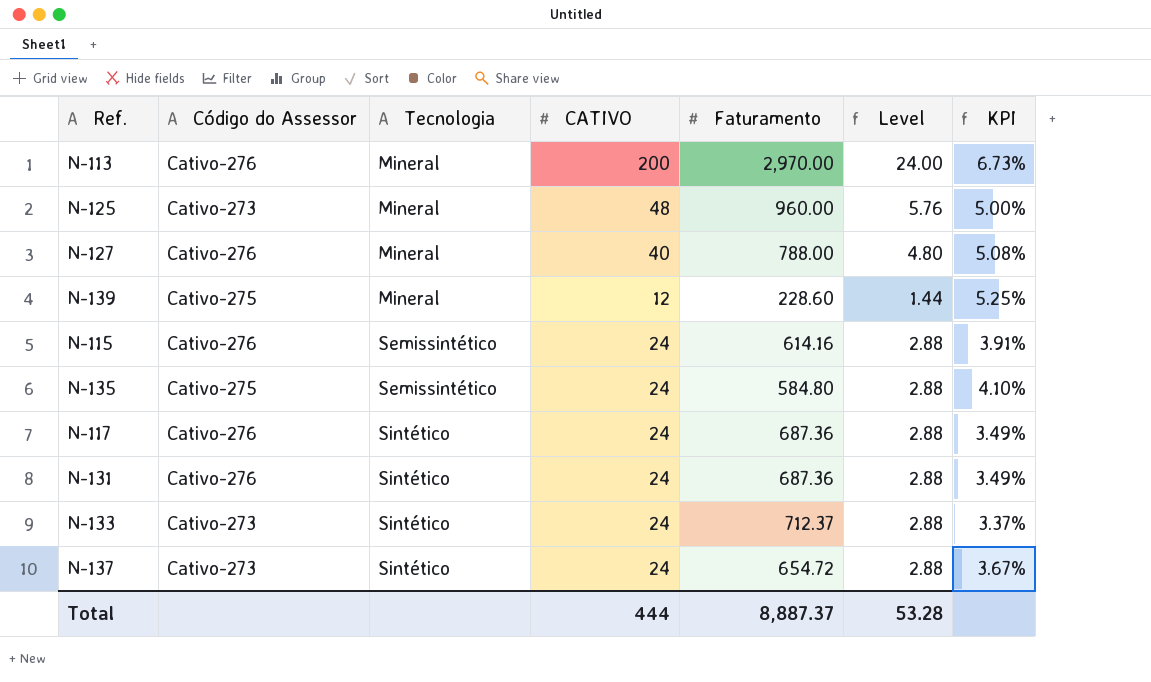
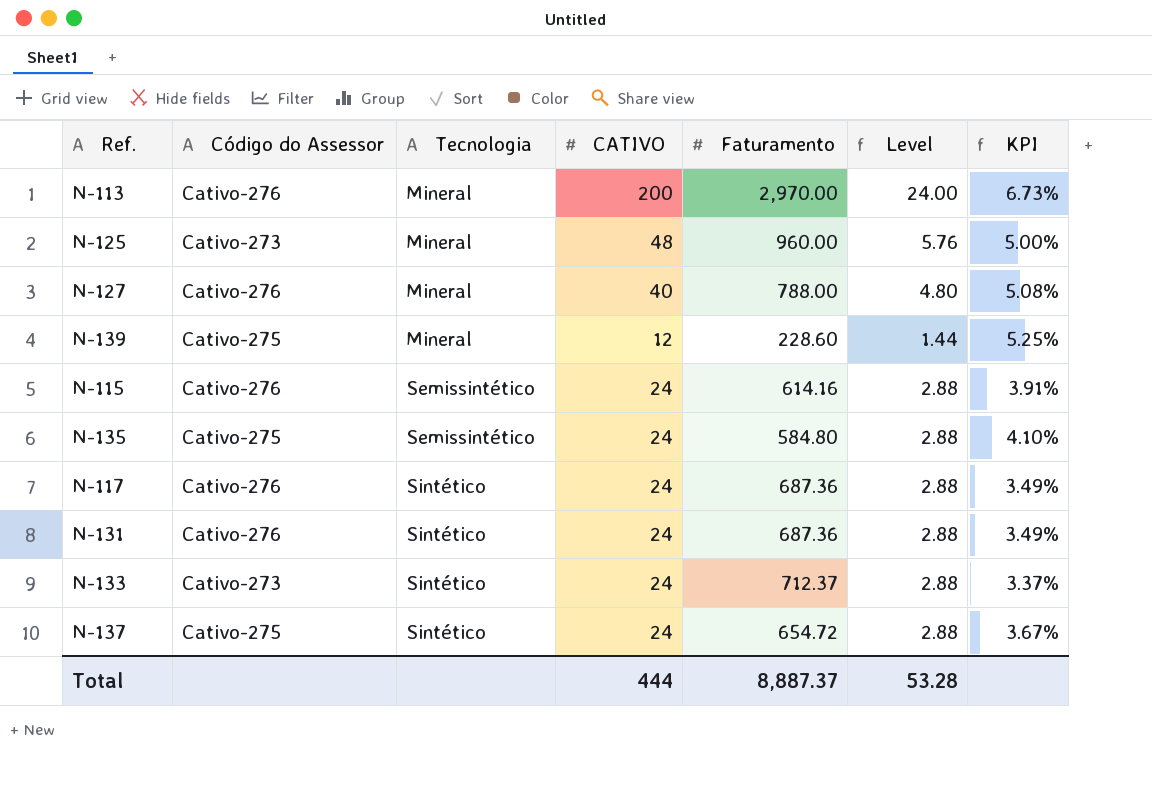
N-137 | Código do Assessor: Cativo-273 -> Cativo-275

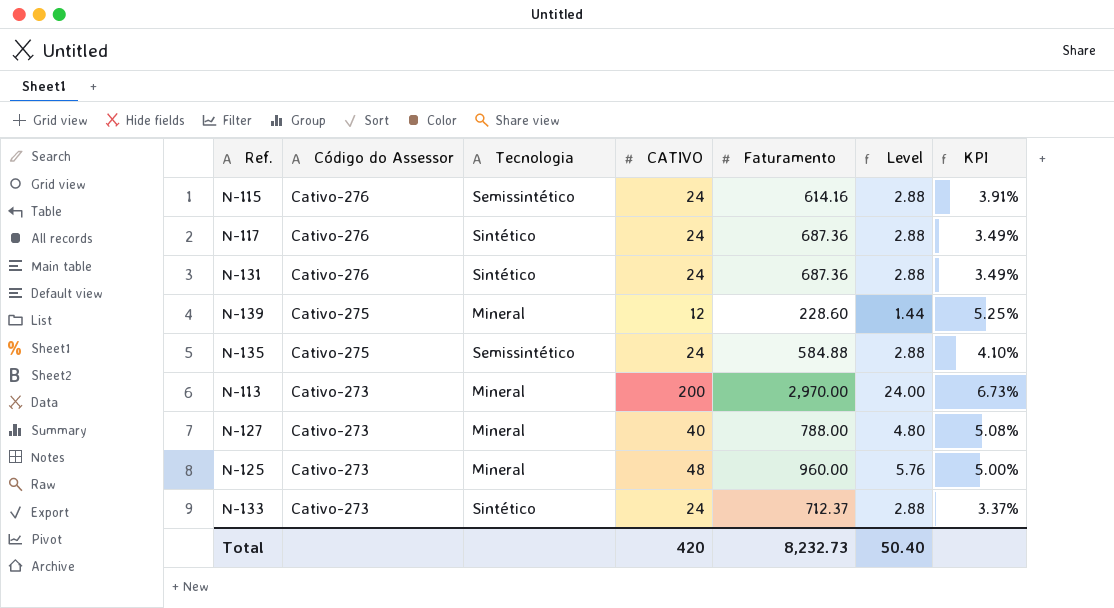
row order: Tecnologia ascending -> Código do Assessor descending
row N-137: Cativo-275 | Sintético | 24 | 654.72 | 2.88 | 3.67% -> none
N-135 | Faturamento: 584.80 -> 584.88
N-113 | Código do Assessor: Cativo-276 -> Cativo-273
N-127 | Código do Assessor: Cativo-276 -> Cativo-273
Total | CATIVO: 444 -> 420
Total | Faturamento: 8,887.37 -> 8,232.73
Total | Level: 53.28 -> 50.40

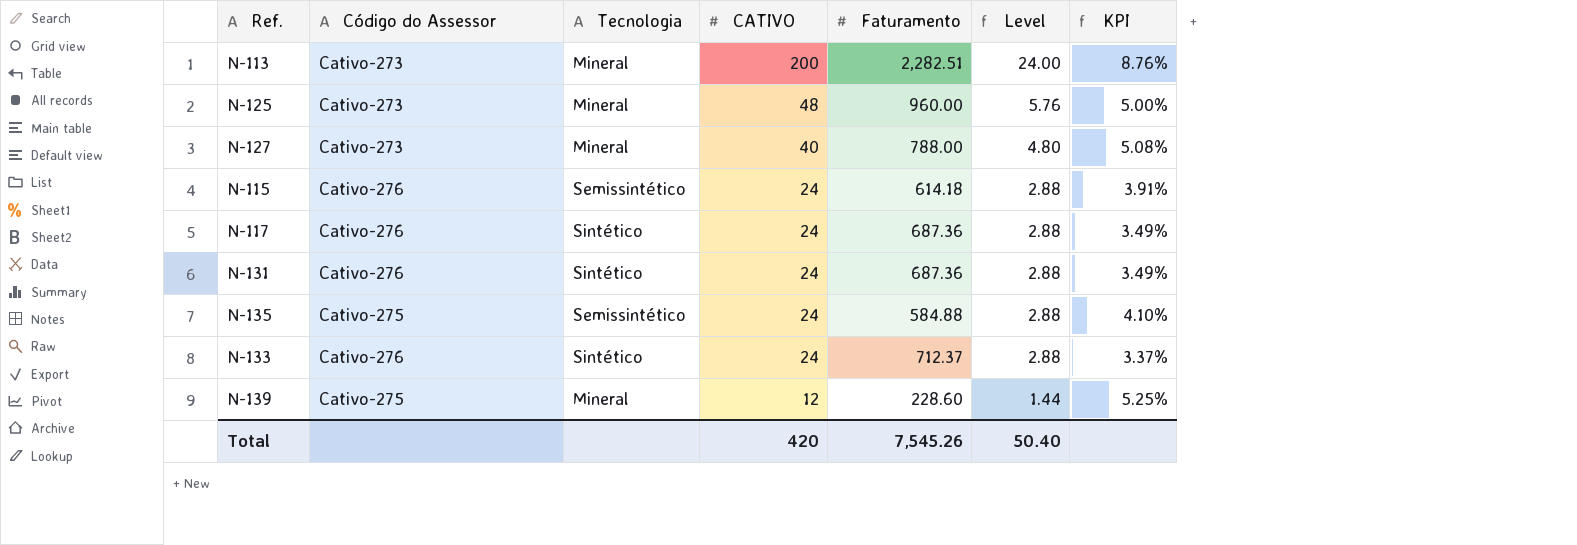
row order: Código do Assessor descending -> CATIVO descending
N-113 | Faturamento: 2,970.00 -> 2,282.51
N-113 | KPI: 6.73% -> 8.76%
N-115 | Faturamento: 614.16 -> 614.18
N-133 | Código do Assessor: Cativo-273 -> Cativo-276
Total | Faturamento: 8,232.73 -> 7,545.26

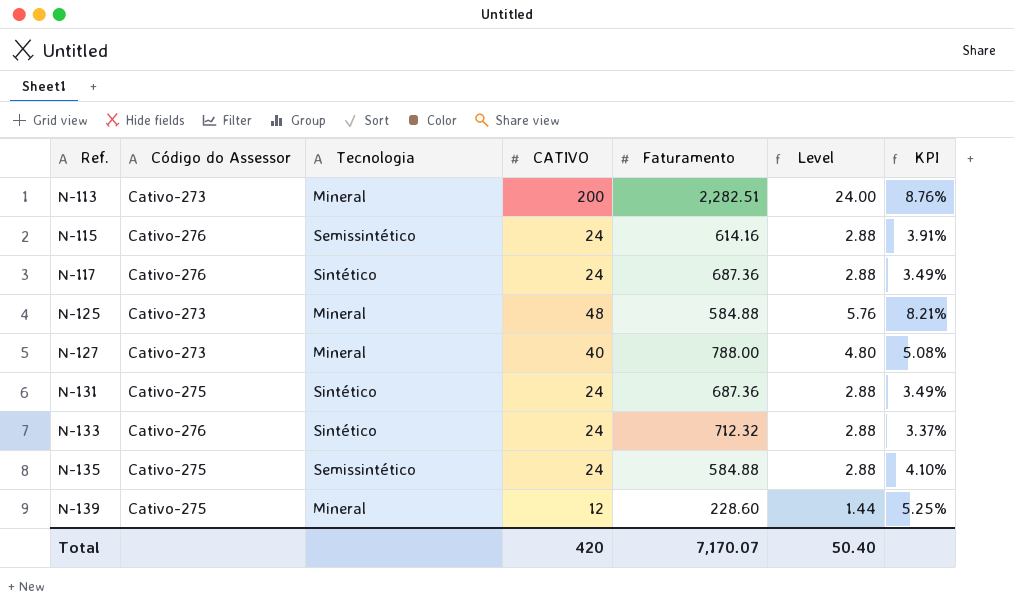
row order: CATIVO descending -> Ref. ascending
N-115 | Faturamento: 614.18 -> 614.16
N-125 | Faturamento: 960.00 -> 584.88
N-125 | KPI: 5.00% -> 8.21%
N-131 | Código do Assessor: Cativo-276 -> Cativo-275
N-133 | Faturamento: 712.37 -> 712.32
Total | Faturamento: 7,545.26 -> 7,170.07

